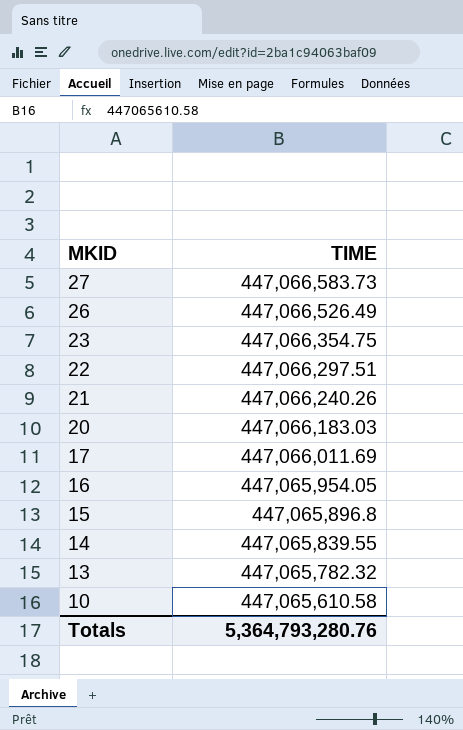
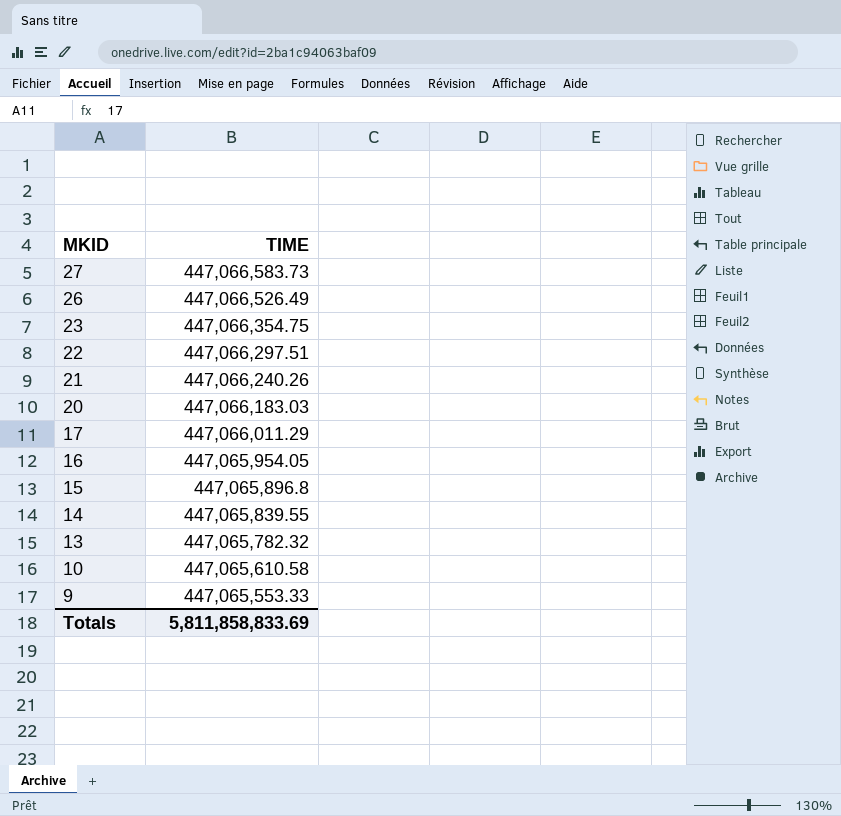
17 | TIME: 447,066,011.69 -> 447,066,011.29
row 9: none -> 447,065,553.33
Totals | TIME: 5,364,793,280.76 -> 5,811,858,833.69

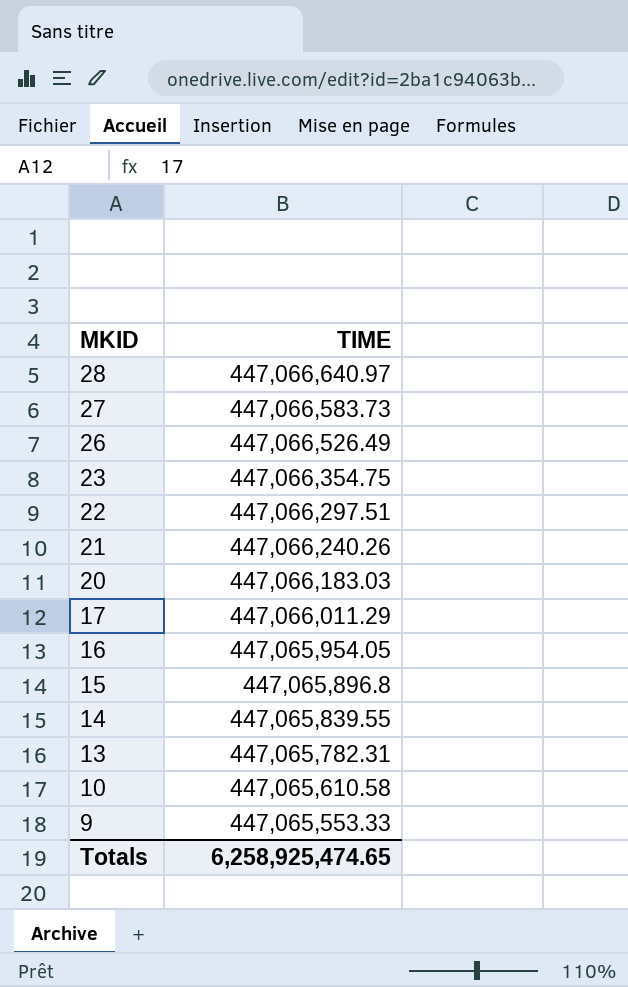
row 28: none -> 447,066,640.97
13 | TIME: 447,065,782.32 -> 447,065,782.31
Totals | TIME: 5,811,858,833.69 -> 6,258,925,474.65

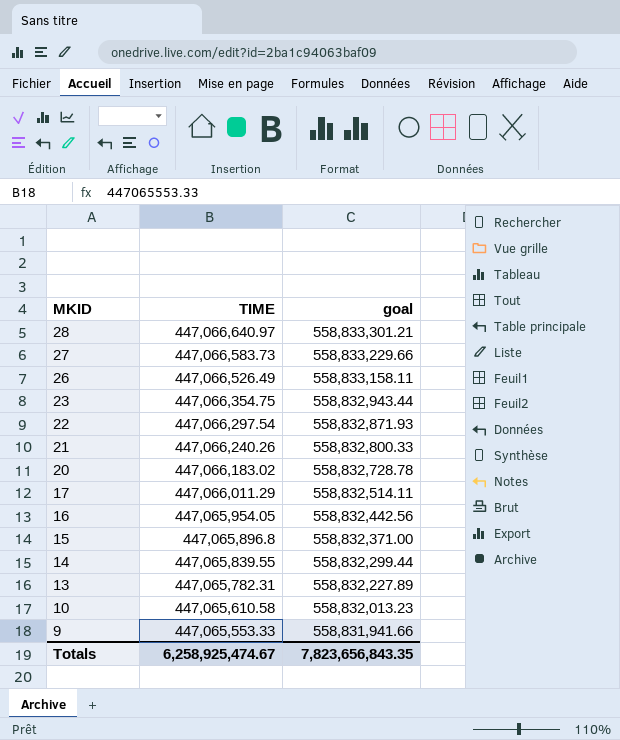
column goal | formula: none -> [TIME] * 1.25
22 | TIME: 447,066,297.51 -> 447,066,297.54
20 | TIME: 447,066,183.03 -> 447,066,183.02
Totals | TIME: 6,258,925,474.65 -> 6,258,925,474.67

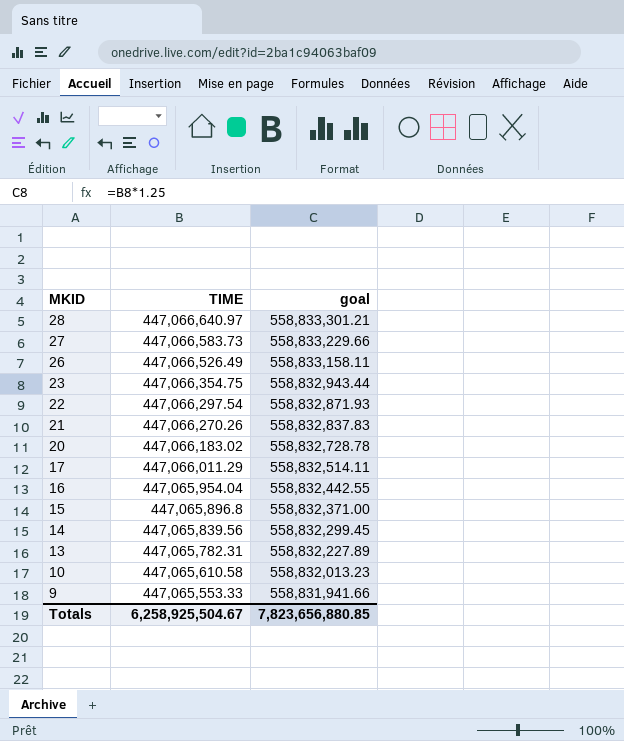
21 | TIME: 447,066,240.26 -> 447,066,270.26
21 | goal: 558,832,800.33 -> 558,832,837.83
16 | TIME: 447,065,954.05 -> 447,065,954.04
16 | goal: 558,832,442.56 -> 558,832,442.55
14 | TIME: 447,065,839.55 -> 447,065,839.56
14 | goal: 558,832,299.44 -> 558,832,299.45
Totals | TIME: 6,258,925,474.67 -> 6,258,925,504.67
Totals | goal: 7,823,656,843.35 -> 7,823,656,880.85

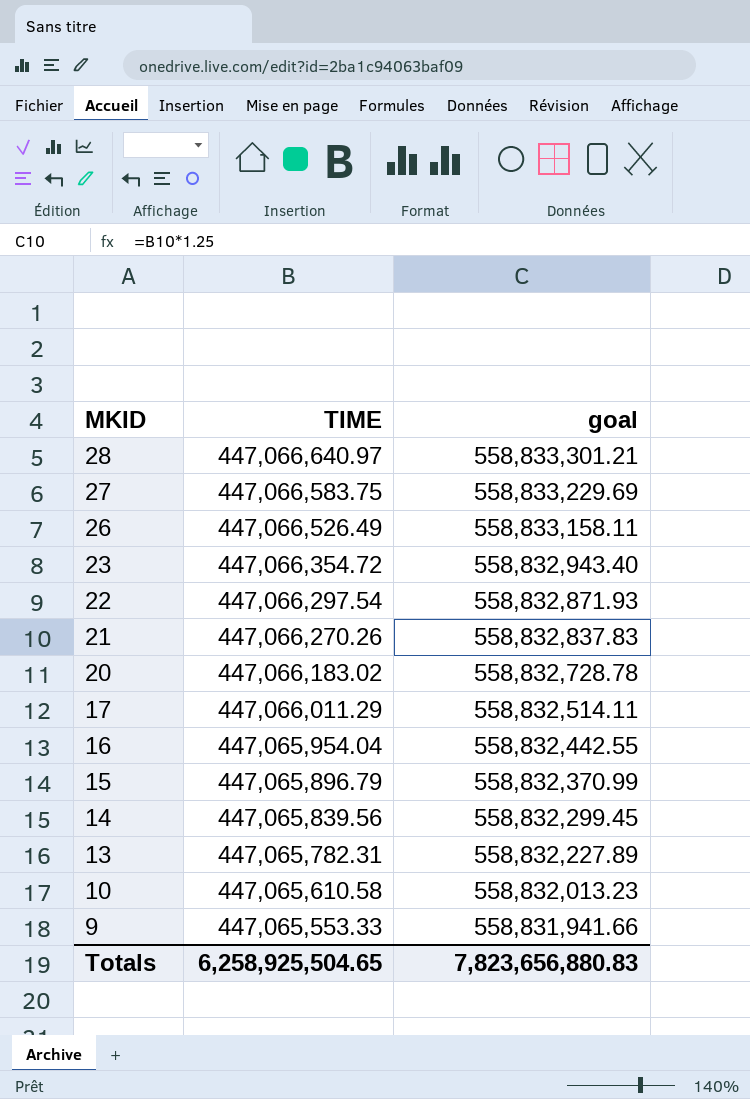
27 | TIME: 447,066,583.73 -> 447,066,583.75
27 | goal: 558,833,229.66 -> 558,833,229.69
23 | TIME: 447,066,354.75 -> 447,066,354.72
23 | goal: 558,832,943.44 -> 558,832,943.40
15 | TIME: 447,065,896.8 -> 447,065,896.79
15 | goal: 558,832,371.00 -> 558,832,370.99
Totals | TIME: 6,258,925,504.67 -> 6,258,925,504.65
Totals | goal: 7,823,656,880.85 -> 7,823,656,880.83

